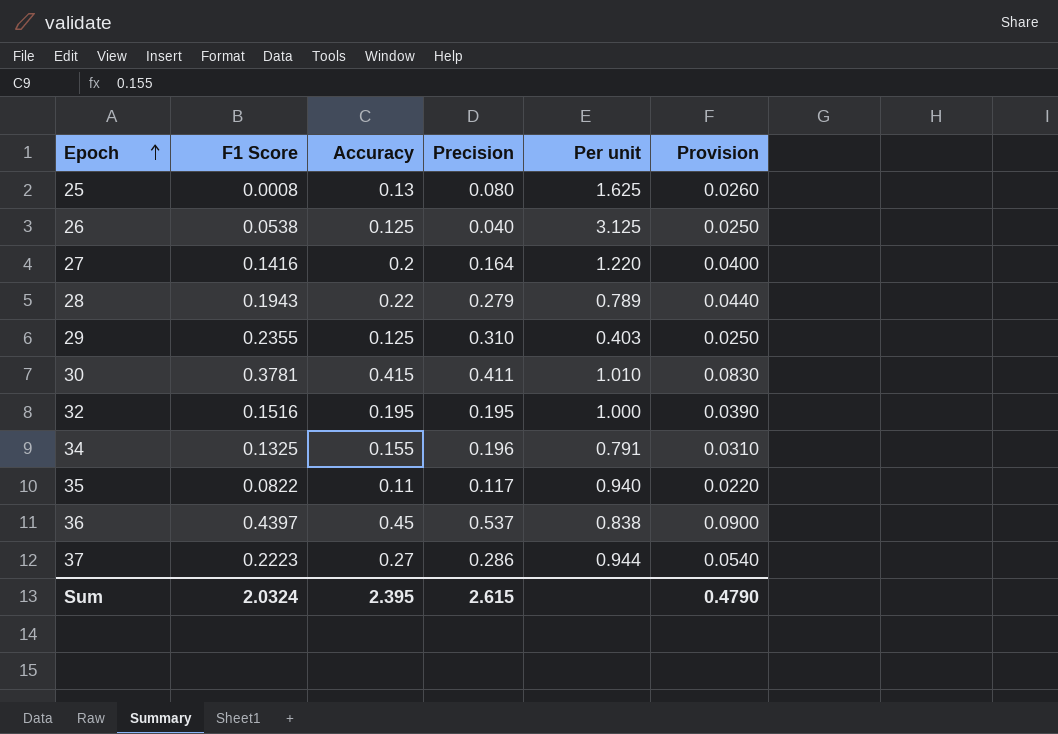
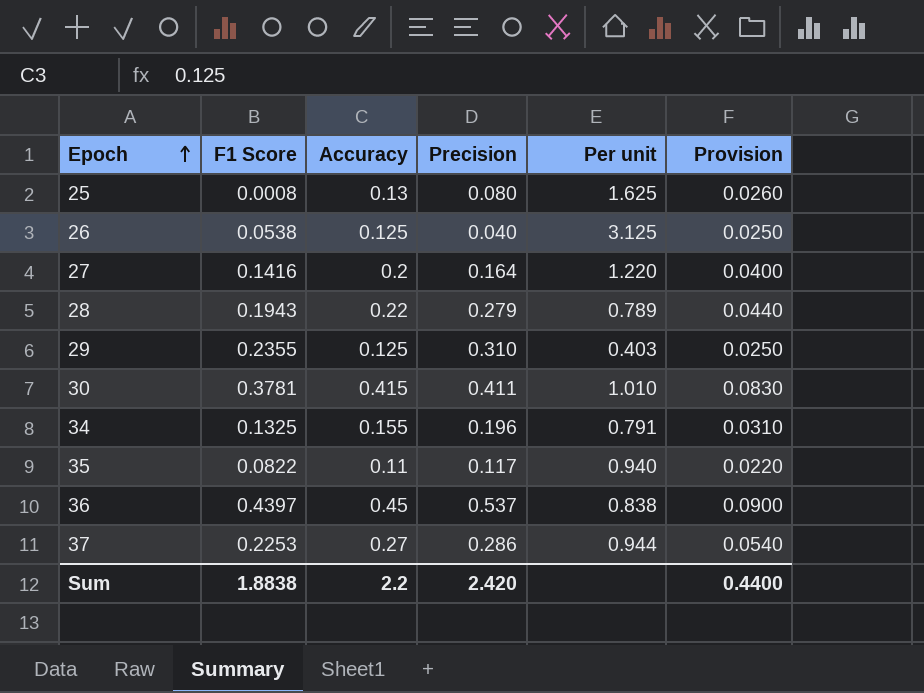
row 32: 0.1516 | 0.195 | 0.195 | 1.000 | 0.0390 -> none
37 | F1 Score: 0.2223 -> 0.2253
Sum | F1 Score: 2.0324 -> 1.8838
Sum | Accuracy: 2.395 -> 2.2
Sum | Precision: 2.615 -> 2.420
Sum | Provision: 0.4790 -> 0.4400

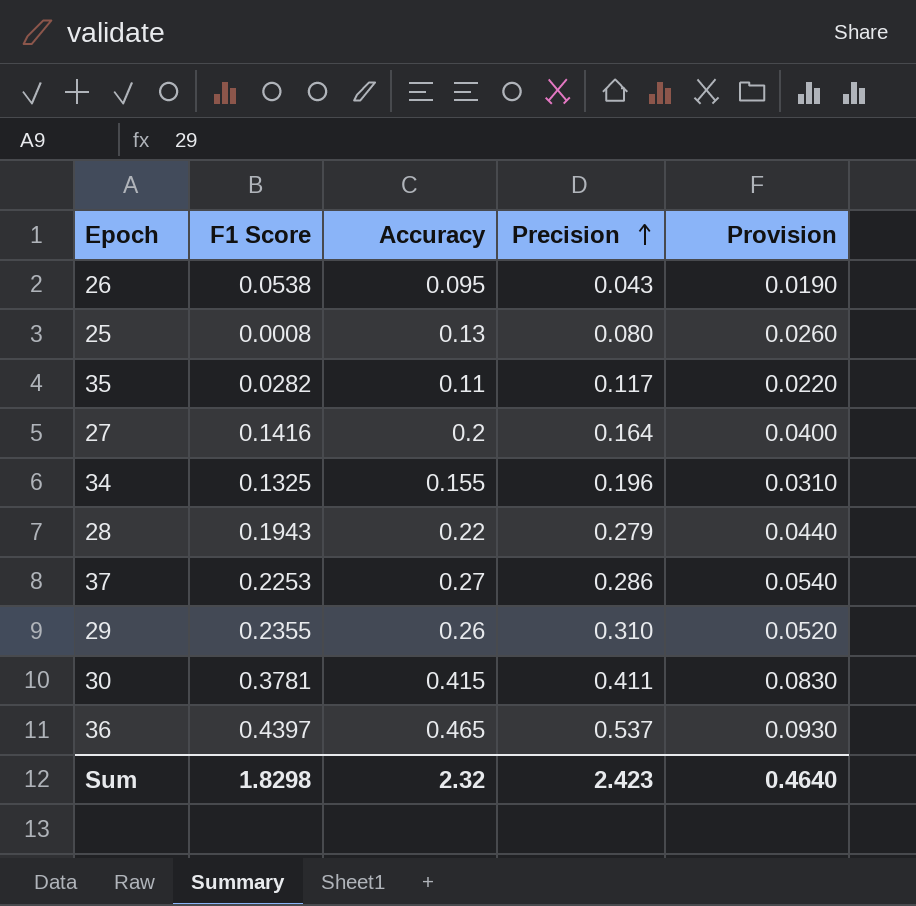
row order: Epoch ascending -> Precision ascending
column Per unit | formula: [Accuracy] / [Precision] -> none
26 | Accuracy: 0.125 -> 0.095
26 | Precision: 0.040 -> 0.043
26 | Provision: 0.0250 -> 0.0190
35 | F1 Score: 0.0822 -> 0.0282
29 | Accuracy: 0.125 -> 0.26
29 | Provision: 0.0250 -> 0.0520
36 | Accuracy: 0.45 -> 0.465
36 | Provision: 0.0900 -> 0.0930
Sum | F1 Score: 1.8838 -> 1.8298
Sum | Accuracy: 2.2 -> 2.32
Sum | Precision: 2.420 -> 2.423
Sum | Provision: 0.4400 -> 0.4640

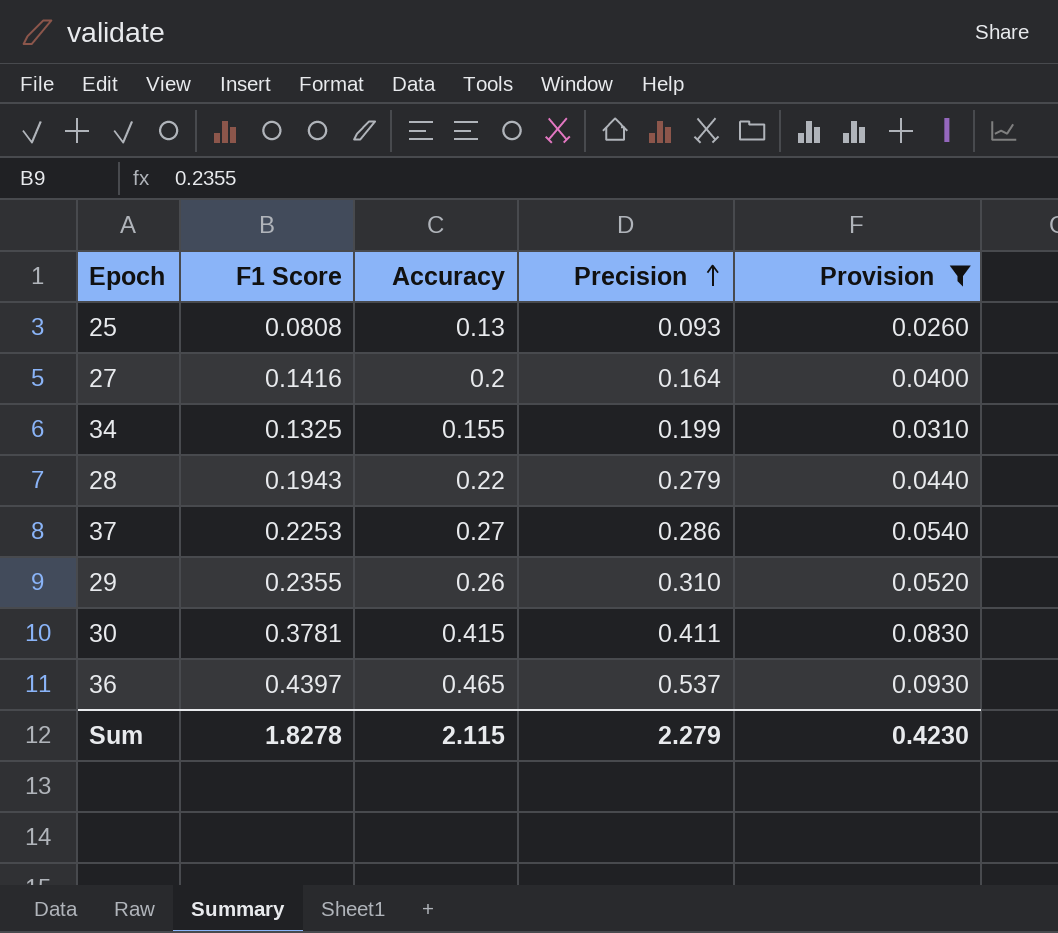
filter: none -> Provision >= 0.0260
25 | F1 Score: 0.0008 -> 0.0808
25 | Precision: 0.080 -> 0.093
34 | Precision: 0.196 -> 0.199
Sum | F1 Score: 1.8298 -> 1.8278
Sum | Accuracy: 2.32 -> 2.115
Sum | Precision: 2.423 -> 2.279
Sum | Provision: 0.4640 -> 0.4230

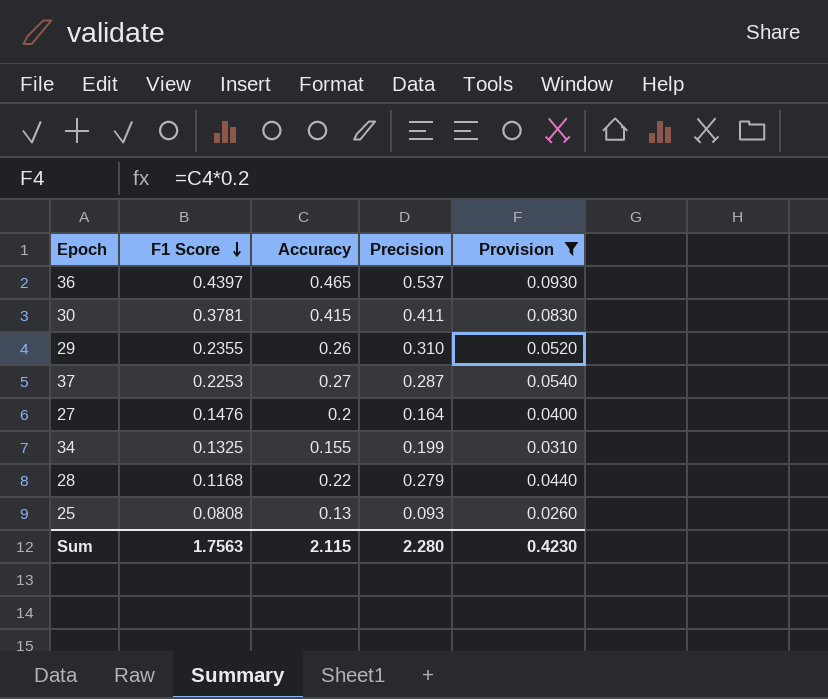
row order: Precision ascending -> F1 Score descending
37 | Precision: 0.286 -> 0.287
27 | F1 Score: 0.1416 -> 0.1476
28 | F1 Score: 0.1943 -> 0.1168
Sum | F1 Score: 1.8278 -> 1.7563
Sum | Precision: 2.279 -> 2.280

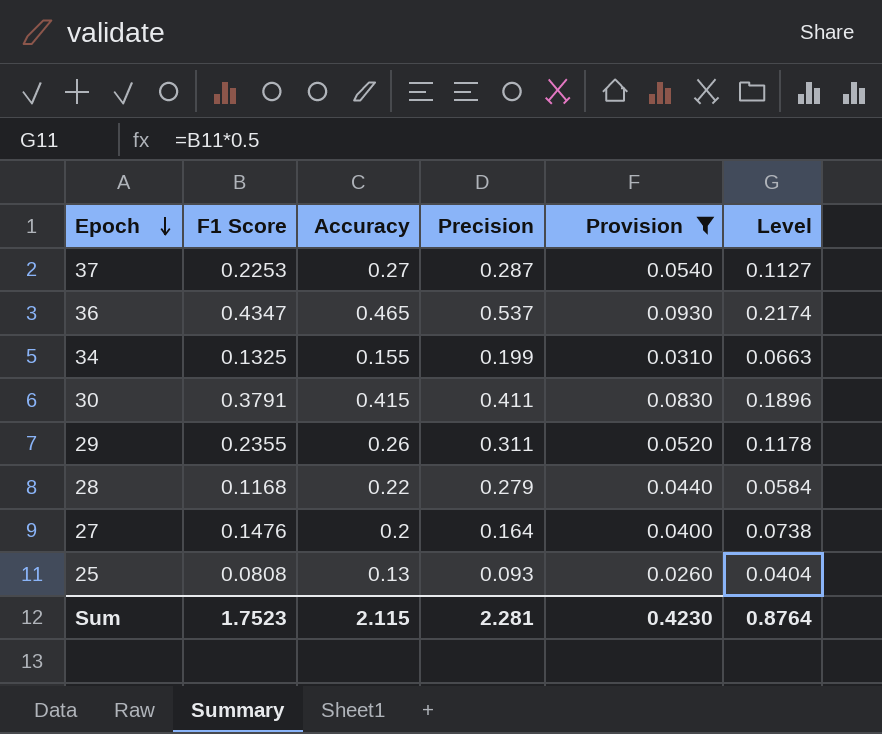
row order: F1 Score descending -> Epoch descending
column Level | formula: none -> [F1 Score] * 0.5
36 | F1 Score: 0.4397 -> 0.4347
30 | F1 Score: 0.3781 -> 0.3791
29 | Precision: 0.310 -> 0.311
Sum | F1 Score: 1.7563 -> 1.7523
Sum | Precision: 2.280 -> 2.281

